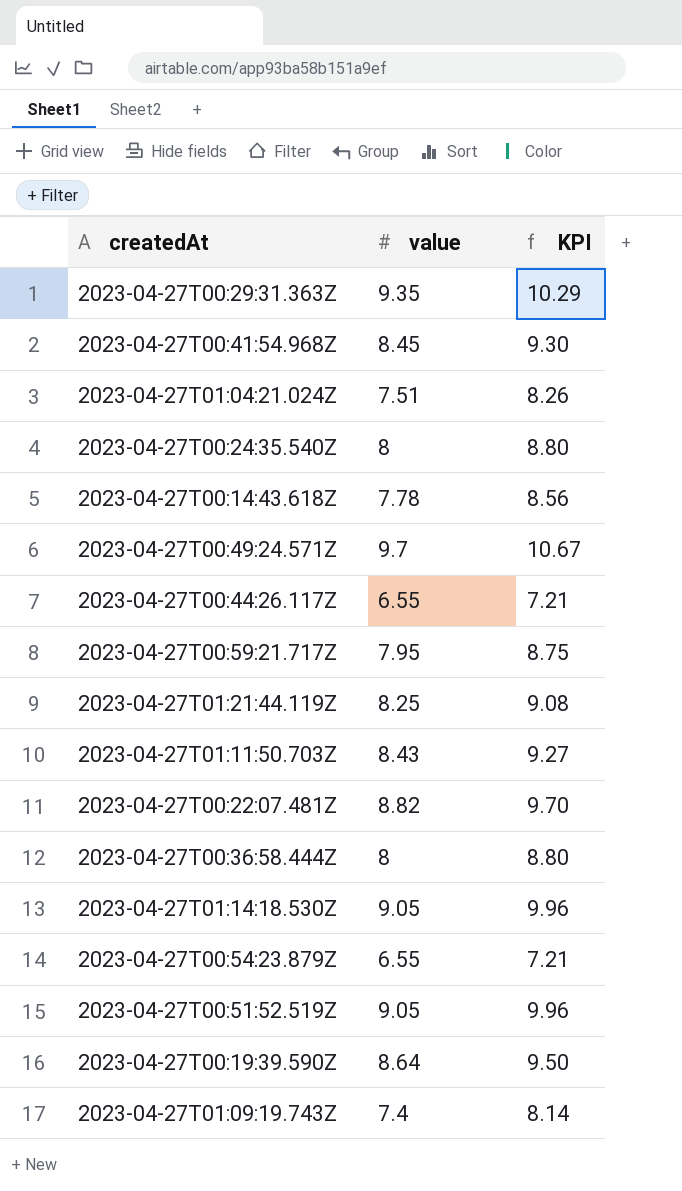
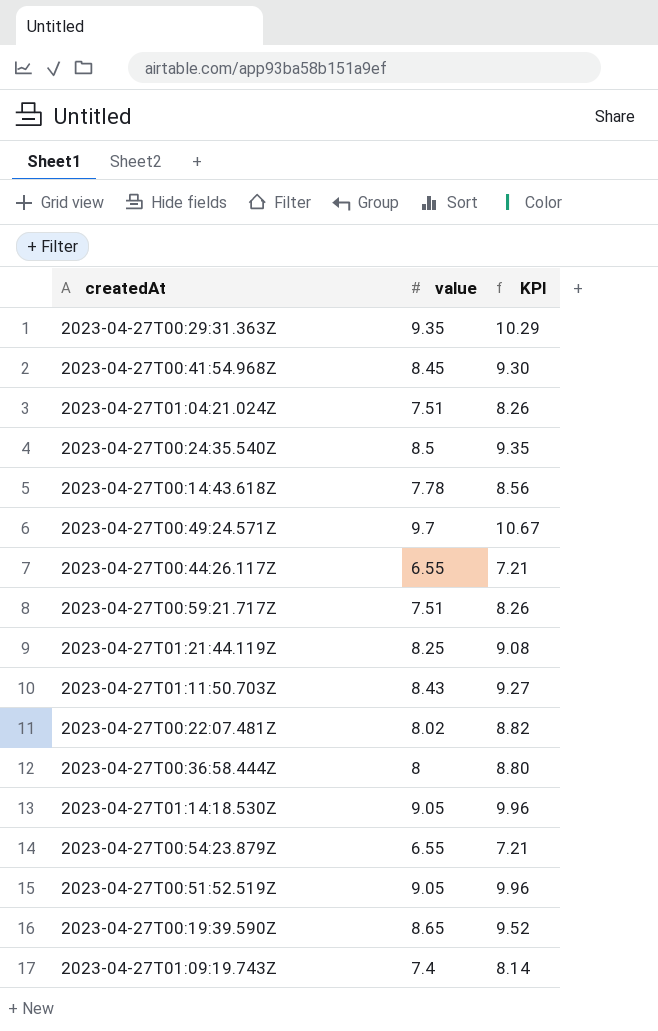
2023-04-27T00:24:35.540Z | value: 8 -> 8.5
2023-04-27T00:24:35.540Z | KPI: 8.80 -> 9.35
2023-04-27T00:59:21.717Z | value: 7.95 -> 7.51
2023-04-27T00:59:21.717Z | KPI: 8.75 -> 8.26
2023-04-27T00:22:07.481Z | value: 8.82 -> 8.02
2023-04-27T00:22:07.481Z | KPI: 9.70 -> 8.82
2023-04-27T00:19:39.590Z | value: 8.64 -> 8.65
2023-04-27T00:19:39.590Z | KPI: 9.50 -> 9.52

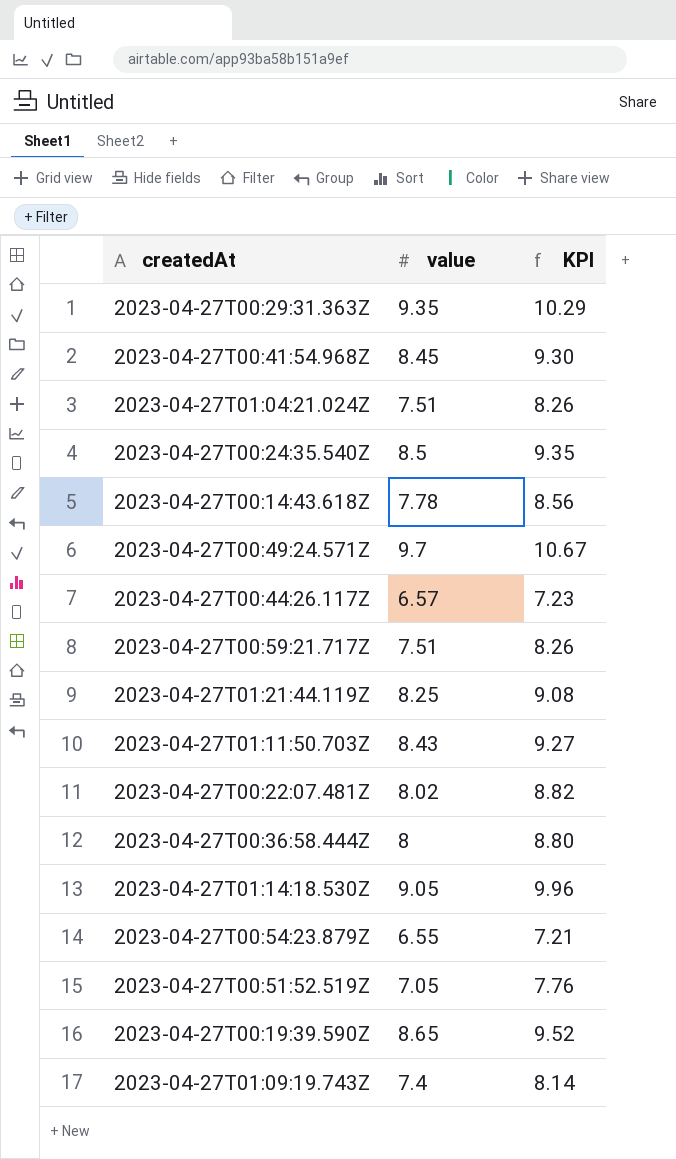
2023-04-27T00:44:26.117Z | value: 6.55 -> 6.57
2023-04-27T00:44:26.117Z | KPI: 7.21 -> 7.23
2023-04-27T00:51:52.519Z | value: 9.05 -> 7.05
2023-04-27T00:51:52.519Z | KPI: 9.96 -> 7.76

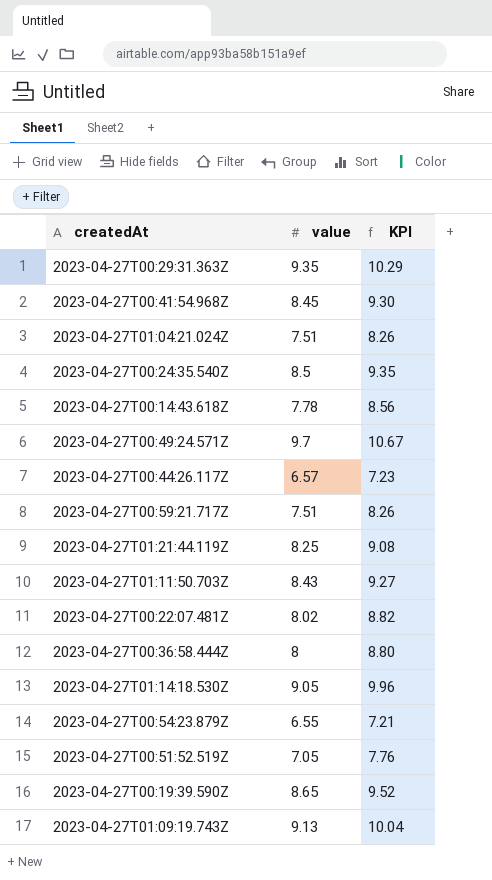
2023-04-27T01:09:19.743Z | value: 7.4 -> 9.13
2023-04-27T01:09:19.743Z | KPI: 8.14 -> 10.04

